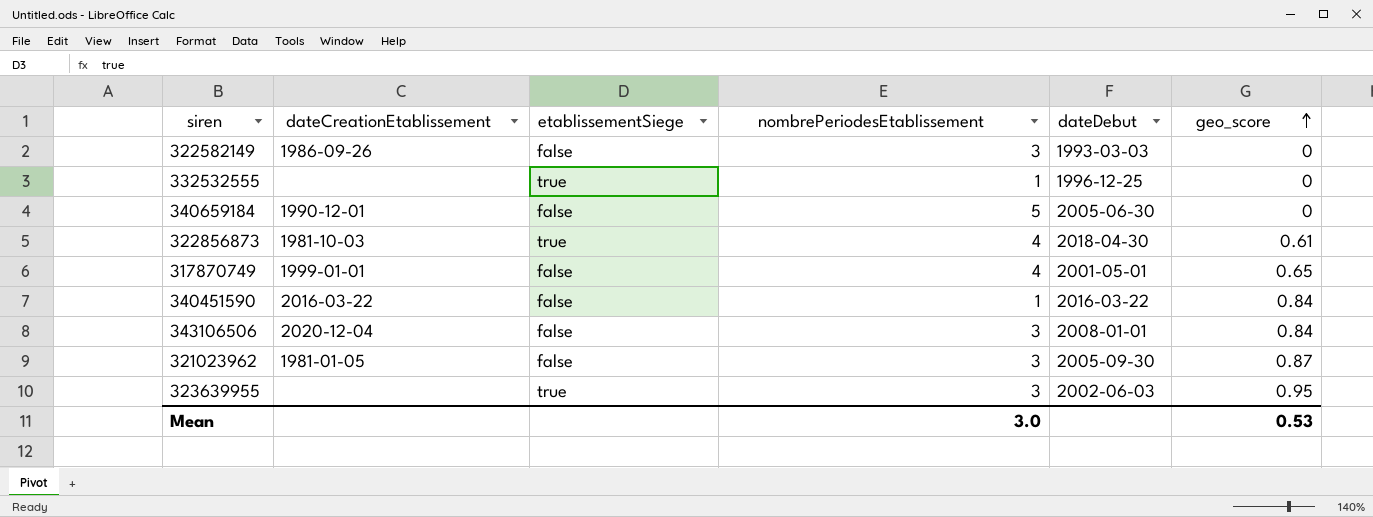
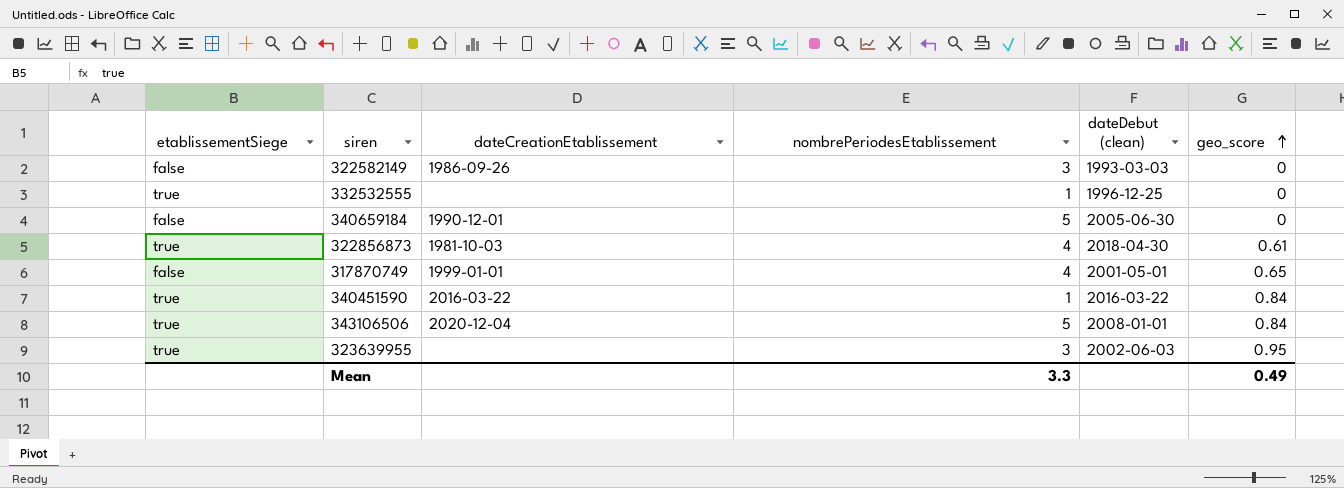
column etablissementSiege | position: 3 -> 1
column name: dateDebut -> dateDebut (clean)
row 321023962: 1981-01-05 | false | 3 | 2005-09-30 | 0.87 -> none
340451590 | etablissementSiege: false -> true
343106506 | etablissementSiege: false -> true
343106506 | nombrePeriodesEtablissement: 3 -> 5
Mean | nombrePeriodesEtablissement: 3.0 -> 3.3
Mean | geo_score: 0.53 -> 0.49

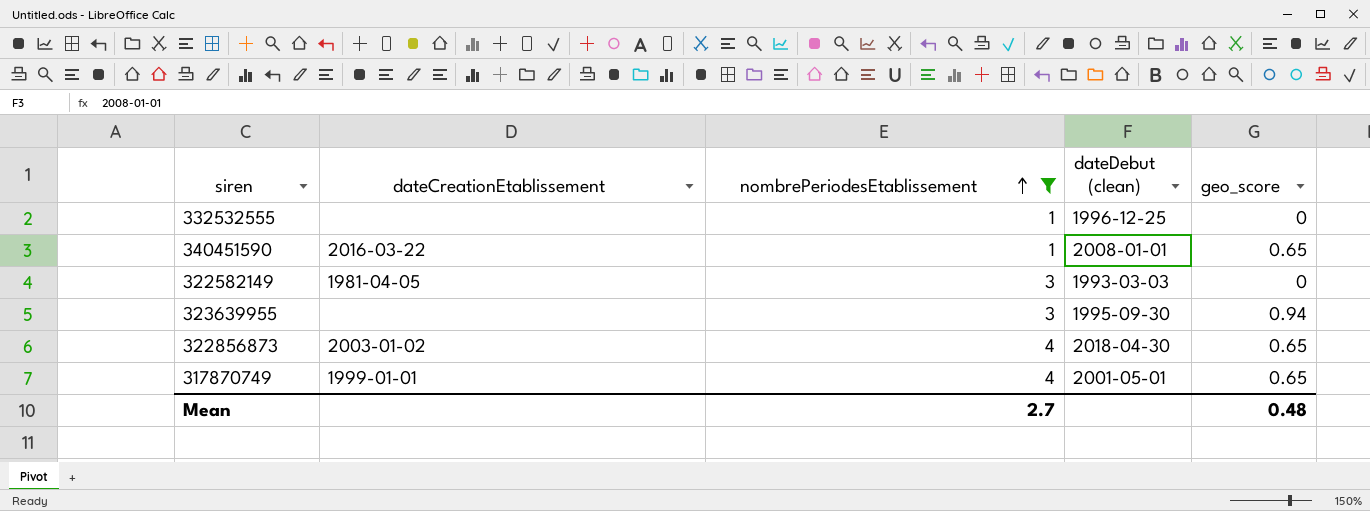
filter: none -> nombrePeriodesEtablissement != 5
row order: geo_score ascending -> nombrePeriodesEtablissement ascending
column etablissementSiege | position: 1 -> none
340451590 | dateDebut (clean): 2016-03-22 -> 2008-01-01
340451590 | geo_score: 0.84 -> 0.65
322582149 | dateCreationEtablissement: 1986-09-26 -> 1981-04-05
323639955 | dateDebut (clean): 2002-06-03 -> 1995-09-30
323639955 | geo_score: 0.95 -> 0.94
322856873 | dateCreationEtablissement: 1981-10-03 -> 2003-01-02
322856873 | geo_score: 0.61 -> 0.65
Mean | nombrePeriodesEtablissement: 3.3 -> 2.7
Mean | geo_score: 0.49 -> 0.48

